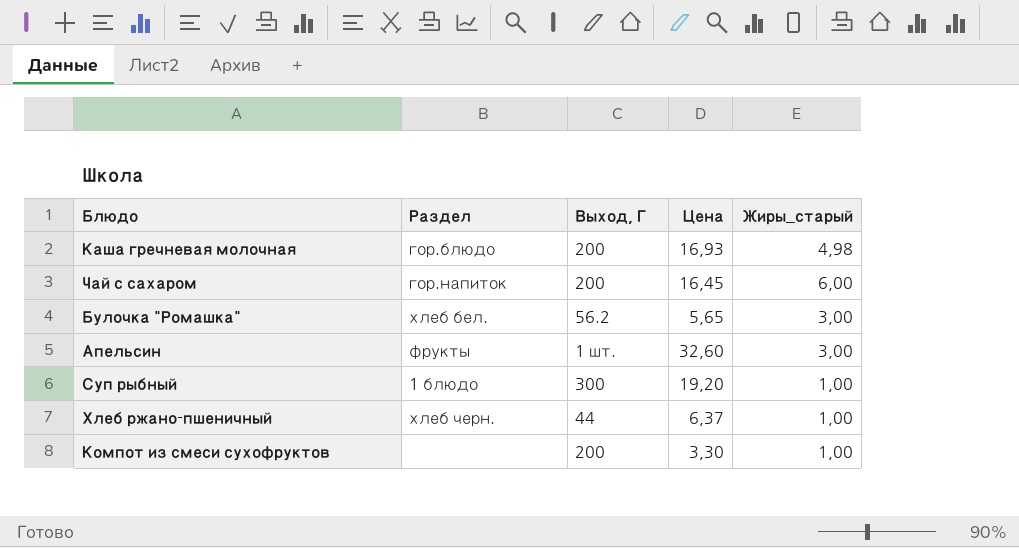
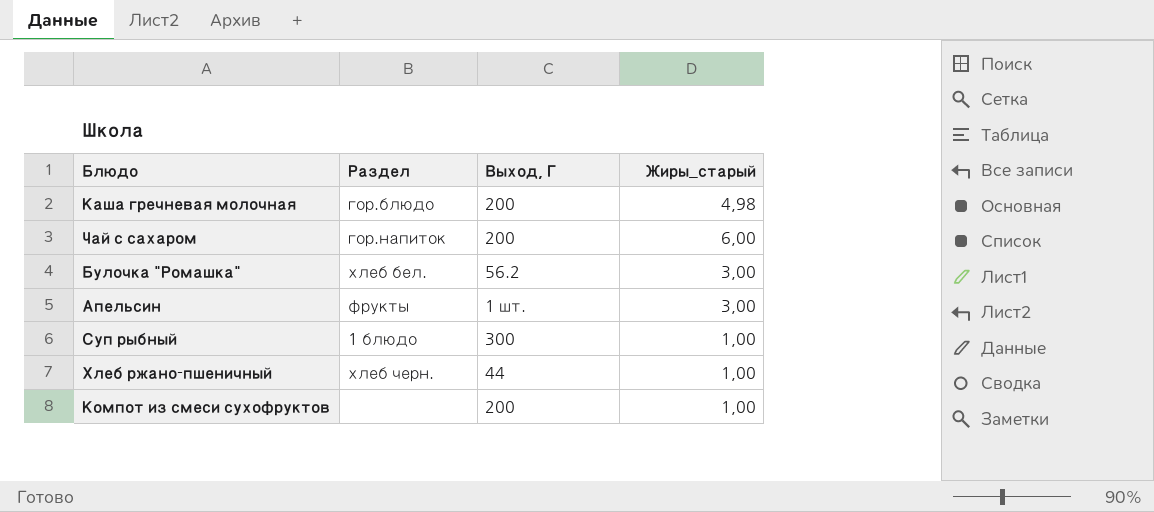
column Цена | position: 4 -> none

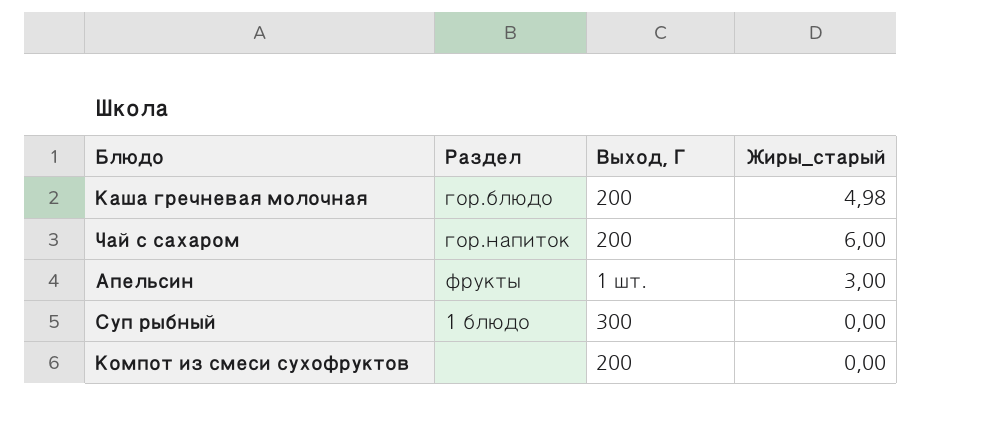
row Булочка "Ромашка": хлеб бел. | 56.2 | 3,00 -> none
row Хлеб ржано-пшеничный: хлеб черн. | 44 | 1,00 -> none
Суп рыбный | Жиры_старый: 1,00 -> 0,00
Компот из смеси сухофруктов | Жиры_старый: 1,00 -> 0,00

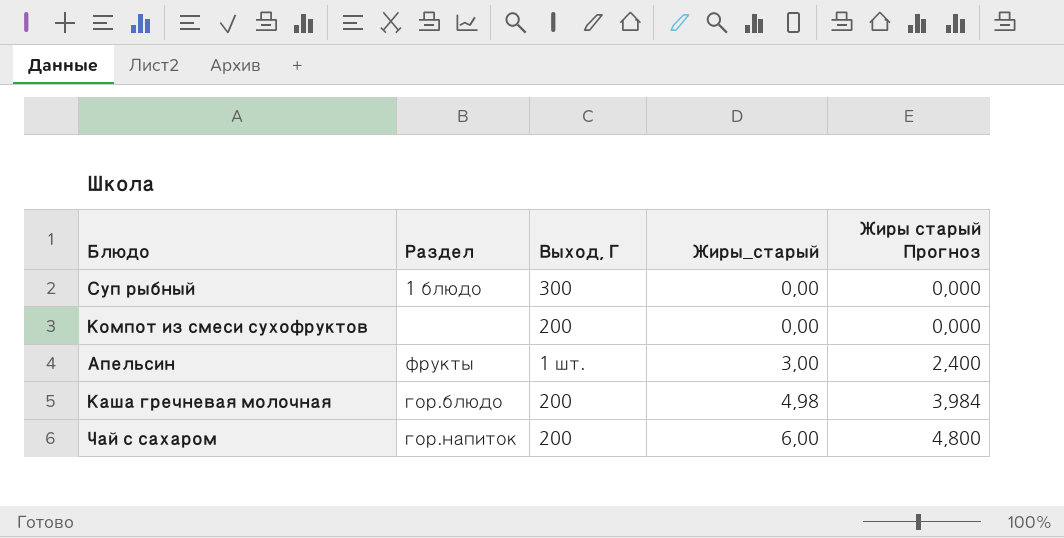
row order: none -> Жиры_старый ascending
column Жиры старый Прогноз | formula: none -> [Жиры_старый] * 0,8

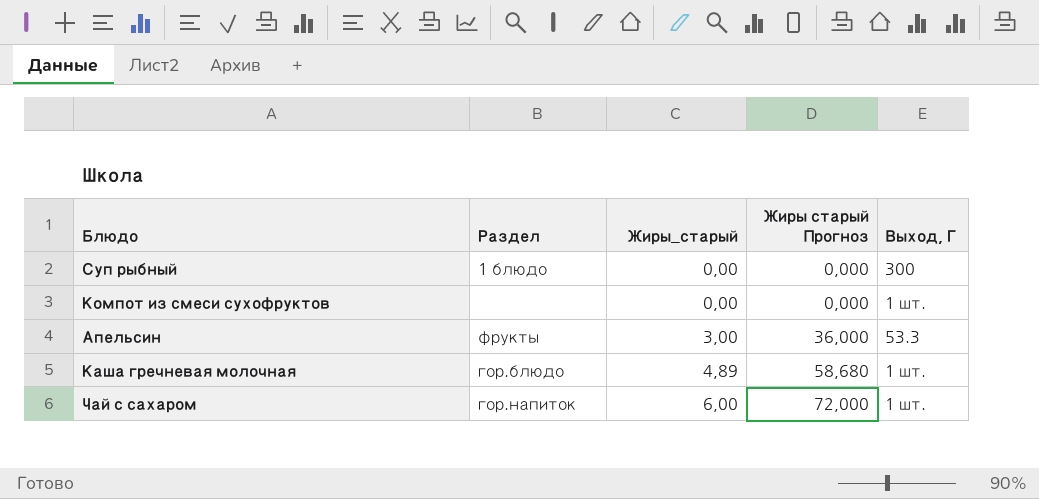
column Жиры старый Прогноз | formula: [Жиры_старый] * 0,8 -> [Жиры_старый] * 12
column Выход, Г | position: 3 -> 5
Компот из смеси сухофруктов | Выход, Г: 200 -> 1 шт.
Апельсин | Выход, Г: 1 шт. -> 53.3
Каша гречневая молочная | Жиры_старый: 4,98 -> 4,89
Каша гречневая молочная | Выход, Г: 200 -> 1 шт.
Чай с сахаром | Выход, Г: 200 -> 1 шт.

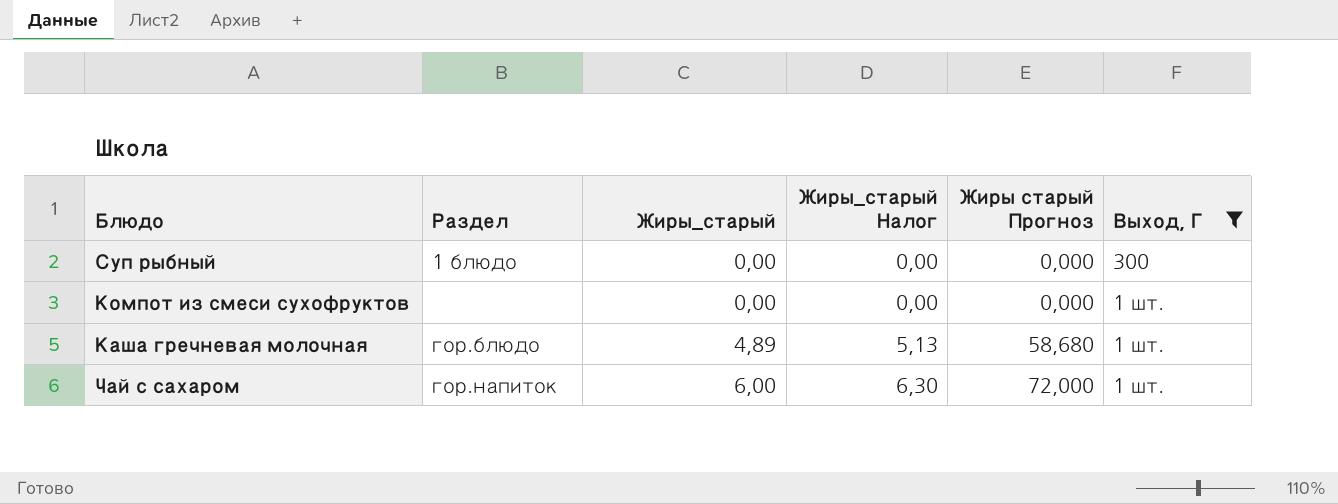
filter: none -> Выход, Г != 53.3
column Жиры_старый Налог | formula: none -> [Жиры_старый] * 1,05

